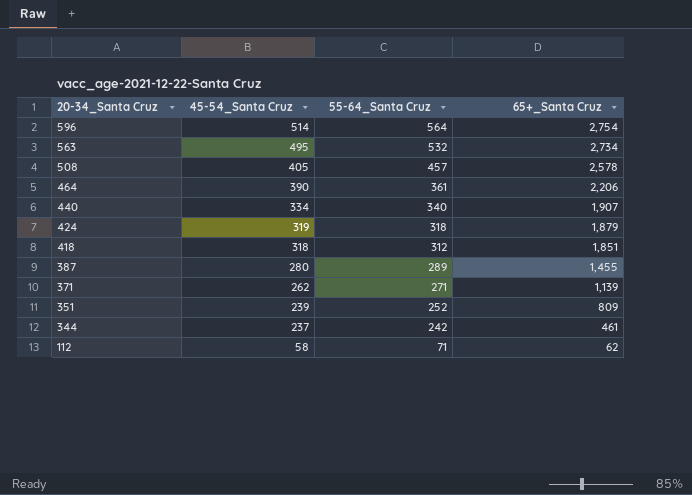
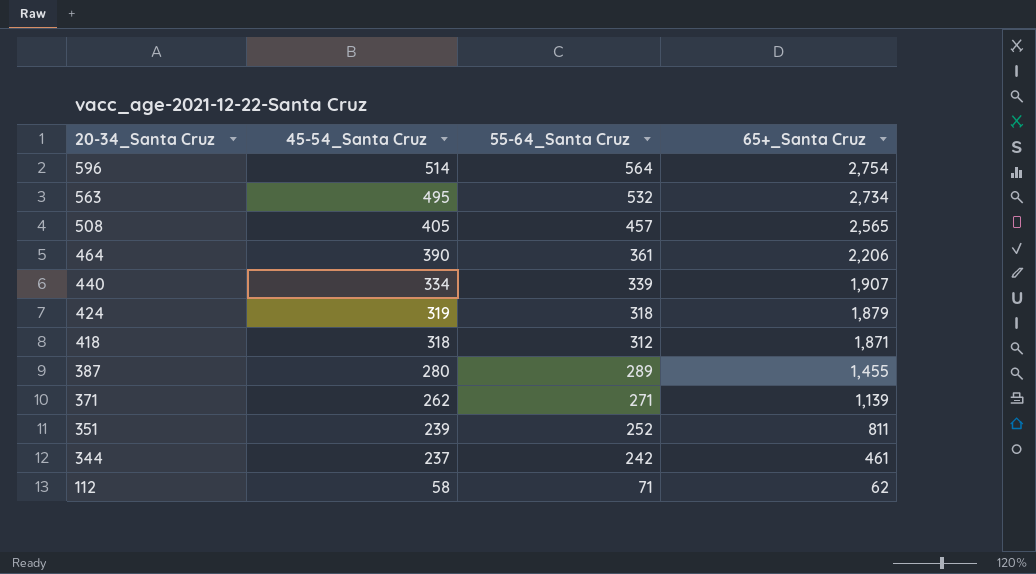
508 | 65+_Santa Cruz: 2,578 -> 2,565
440 | 55-64_Santa Cruz: 340 -> 339
418 | 65+_Santa Cruz: 1,851 -> 1,871
351 | 65+_Santa Cruz: 809 -> 811

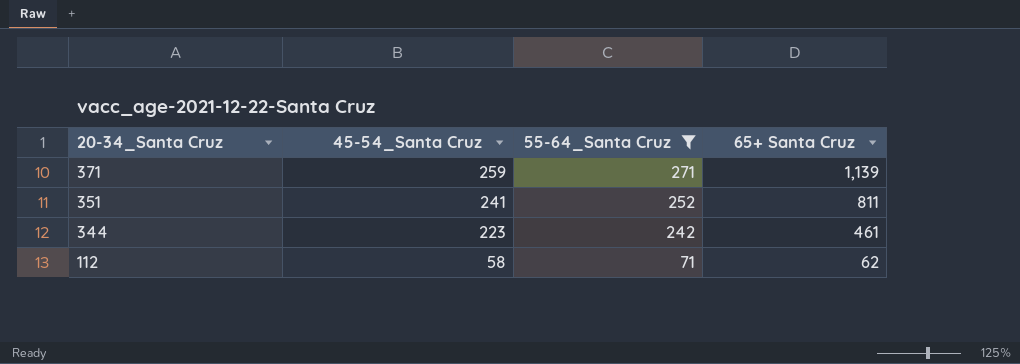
filter: none -> 55-64_Santa Cruz <= 271
column name: 65+_Santa Cruz -> 65+ Santa Cruz
371 | 45-54_Santa Cruz: 262 -> 259
351 | 45-54_Santa Cruz: 239 -> 241
344 | 45-54_Santa Cruz: 237 -> 223

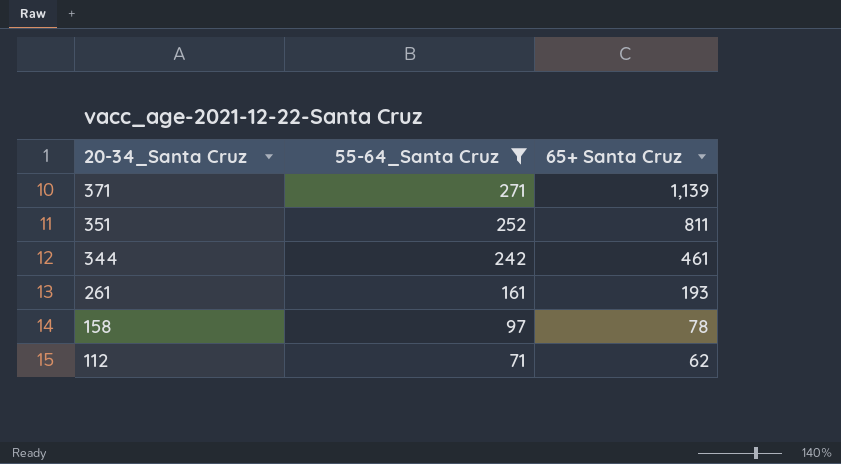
column 45-54_Santa Cruz | position: 2 -> none
row 261: none -> 161 | 193
row 158: none -> 97 | 78

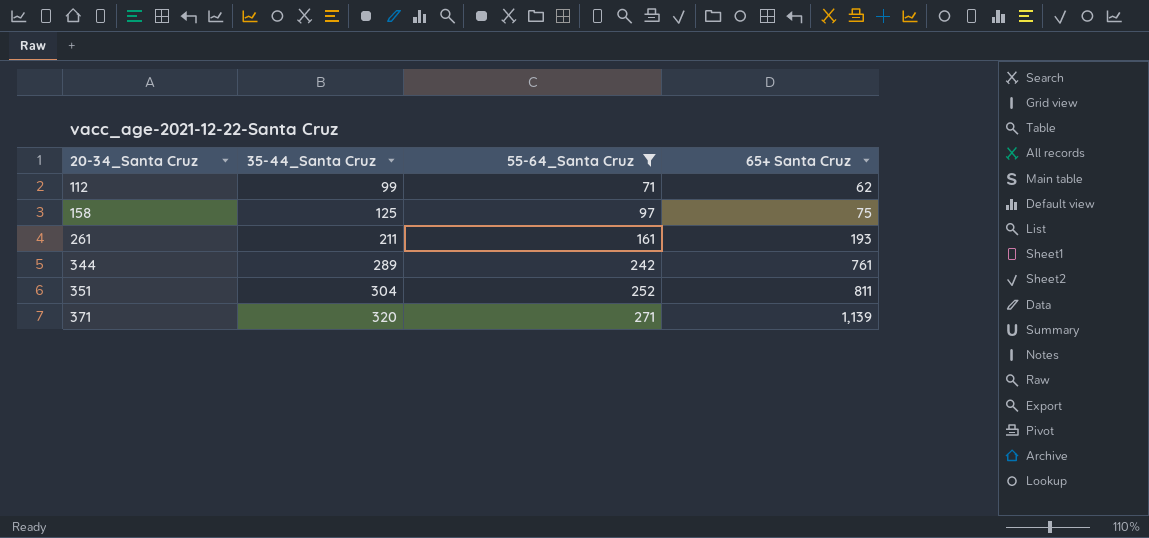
row order: 20-34_Santa Cruz descending -> 20-34_Santa Cruz ascending
column 35-44_Santa Cruz | position: none -> 2
158 | 65+ Santa Cruz: 78 -> 75
344 | 65+ Santa Cruz: 461 -> 761

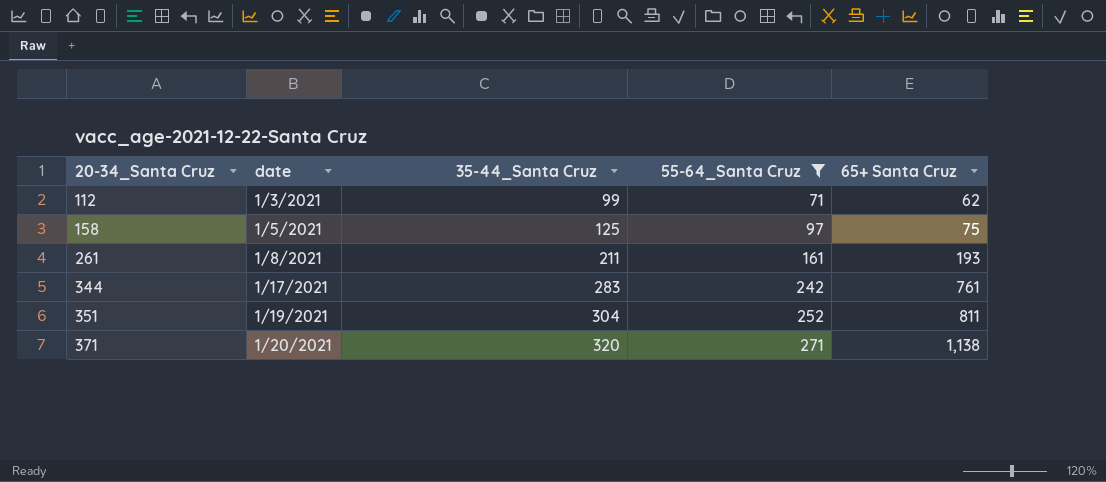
column date | position: none -> 2
344 | 35-44_Santa Cruz: 289 -> 283
371 | 65+ Santa Cruz: 1,139 -> 1,138

